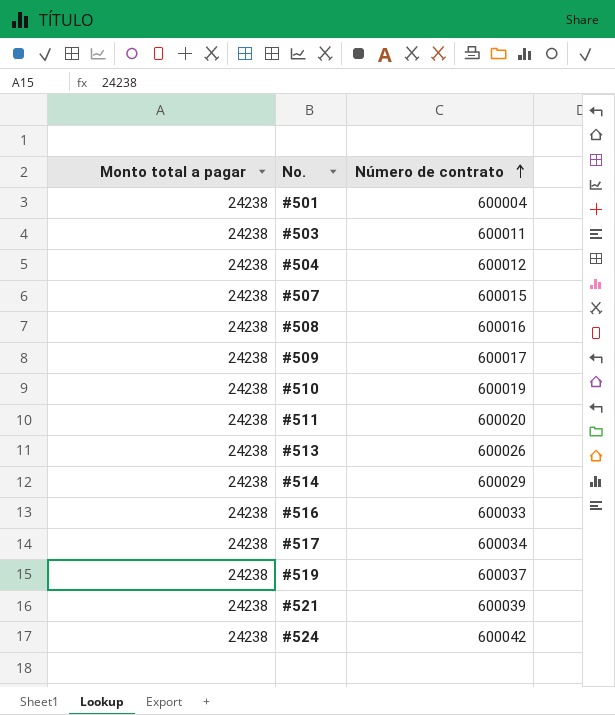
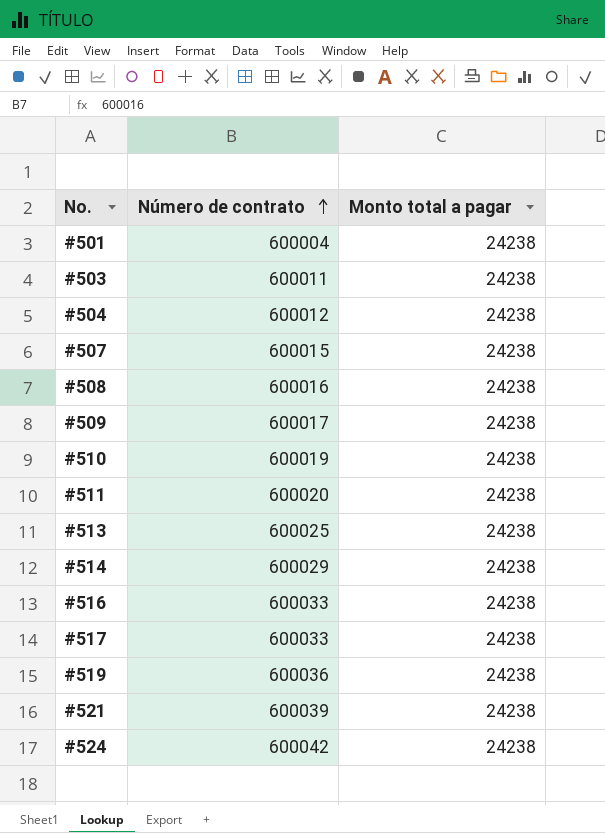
column Monto total a pagar | position: 1 -> 3
#513 | Número de contrato: 600026 -> 600025
#517 | Número de contrato: 600034 -> 600033
#519 | Número de contrato: 600037 -> 600036

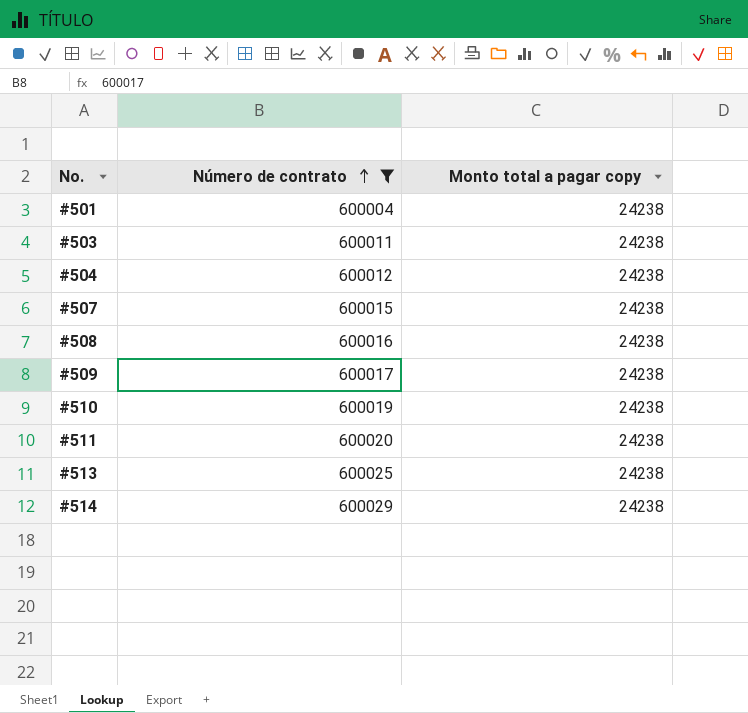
filter: none -> Número de contrato <= 600029
column name: Monto total a pagar -> Monto total a pagar copy

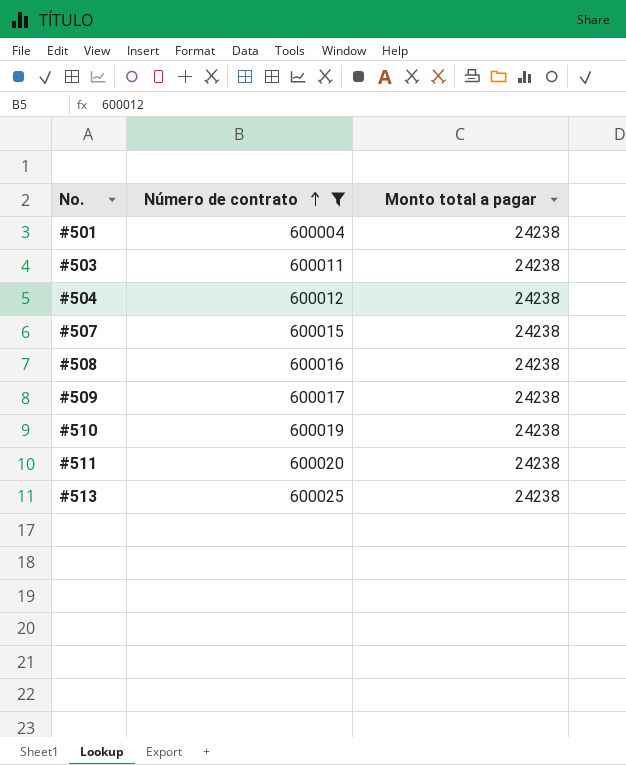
column name: Monto total a pagar copy -> Monto total a pagar
row #514: 600029 | 24238 -> none

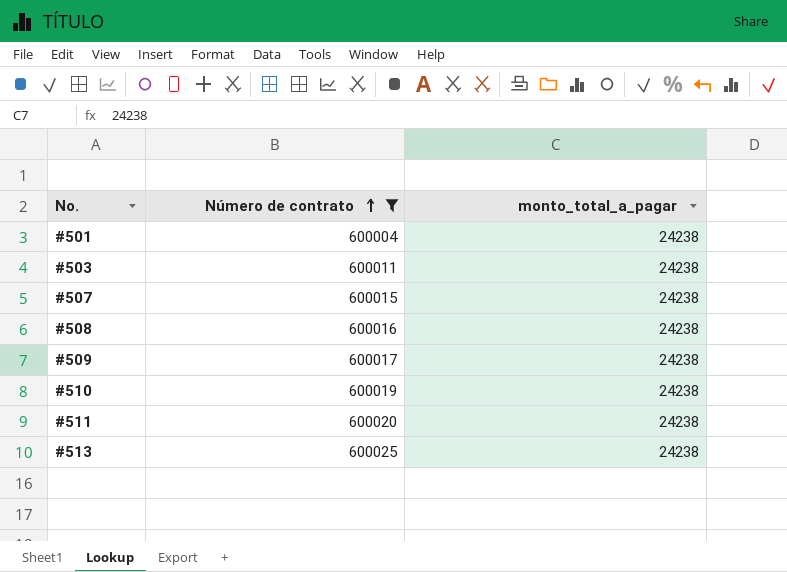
column name: Monto total a pagar -> monto_total_a_pagar
row #504: 600012 | 24238 -> none

